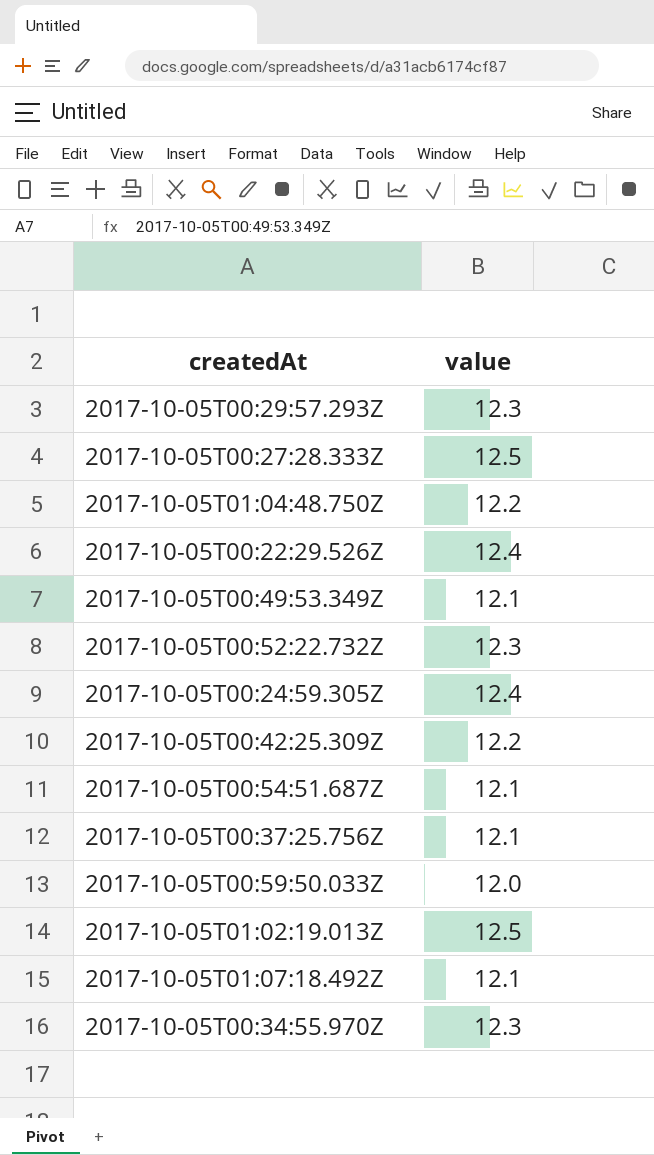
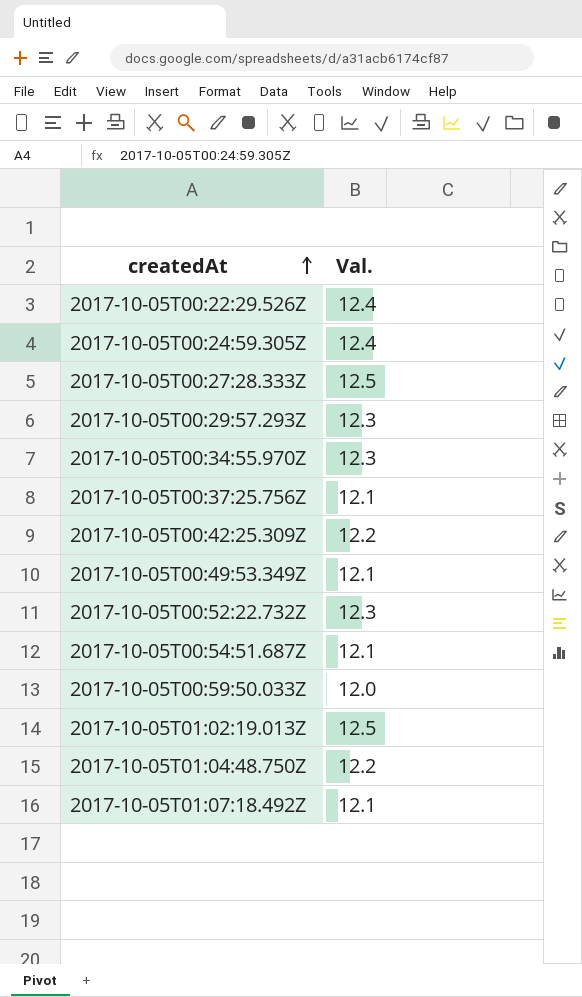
row order: none -> createdAt ascending
column name: value -> Val.

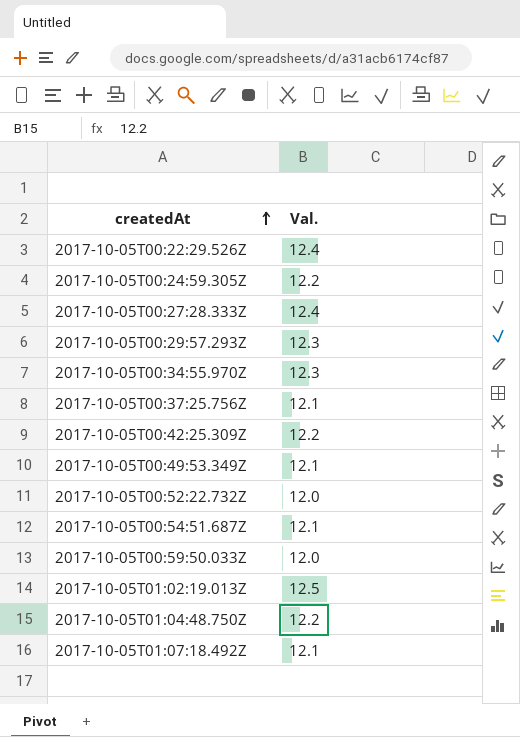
2017-10-05T00:24:59.305Z | Val.: 12.4 -> 12.2
2017-10-05T00:27:28.333Z | Val.: 12.5 -> 12.4
2017-10-05T00:52:22.732Z | Val.: 12.3 -> 12.0

